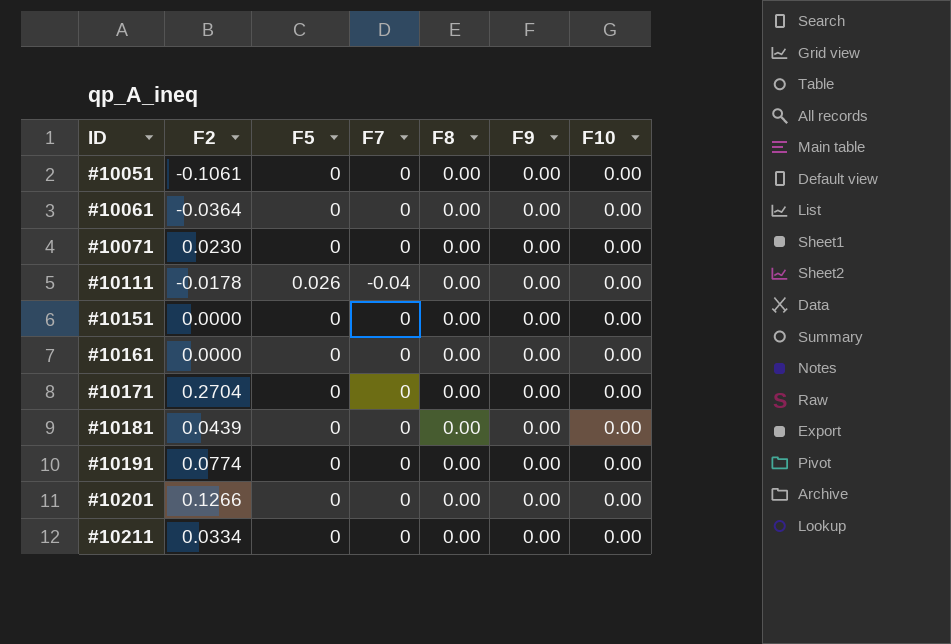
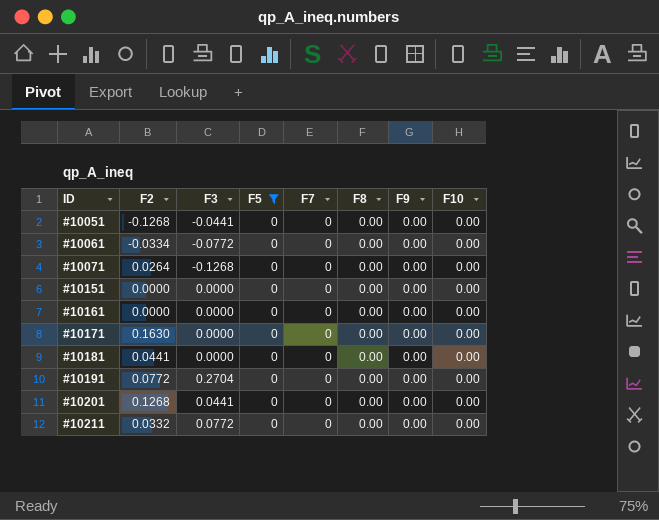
filter: none -> F5 = 0
column F3 | position: none -> 3
#10051 | F2: -0.1061 -> -0.1268
#10061 | F2: -0.0364 -> -0.0334
#10071 | F2: 0.0230 -> 0.0264
#10171 | F2: 0.2704 -> 0.1630
#10181 | F2: 0.0439 -> 0.0441
#10191 | F2: 0.0774 -> 0.0772
#10201 | F2: 0.1266 -> 0.1268
#10211 | F2: 0.0334 -> 0.0332

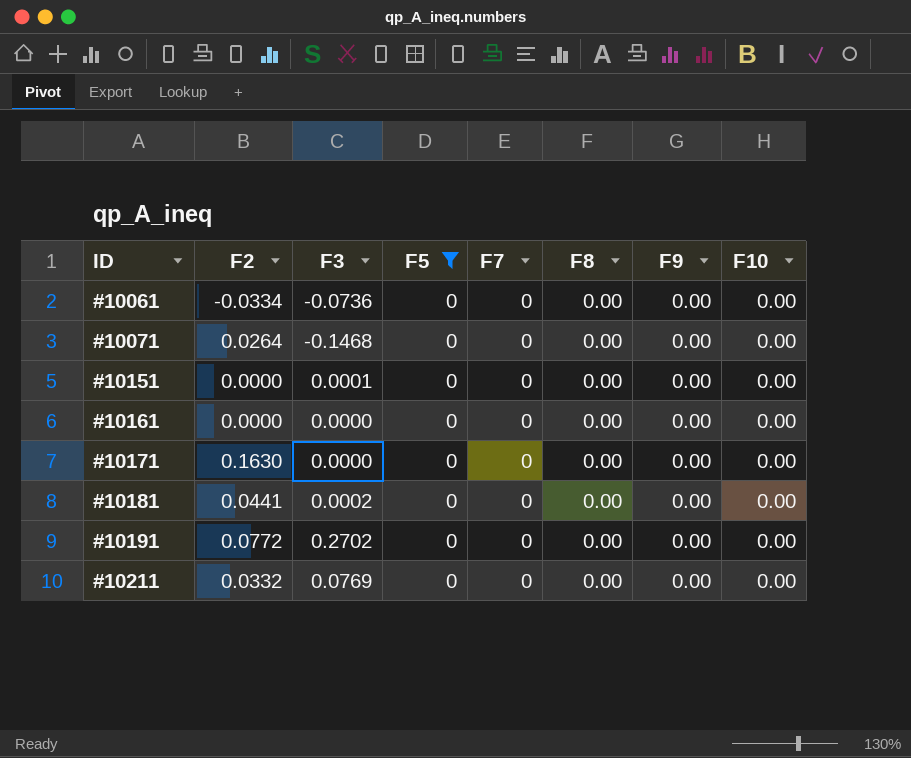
row #10051: -0.1268 | -0.0441 | 0 | 0 | 0.00 | 0.00 | 0.00 -> none
row #10201: 0.1268 | 0.0441 | 0 | 0 | 0.00 | 0.00 | 0.00 -> none
#10061 | F3: -0.0772 -> -0.0736
#10071 | F3: -0.1268 -> -0.1468
#10151 | F3: 0.0000 -> 0.0001
#10181 | F3: 0.0000 -> 0.0002
#10191 | F3: 0.2704 -> 0.2702
#10211 | F3: 0.0772 -> 0.0769

